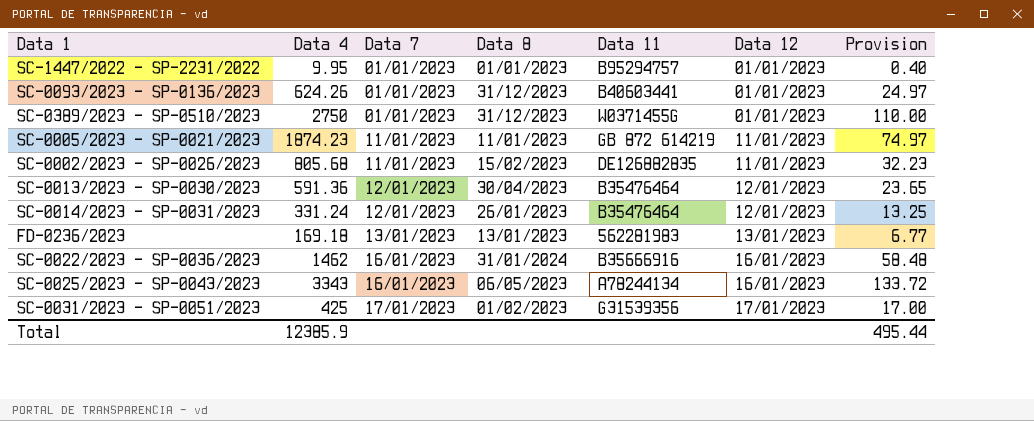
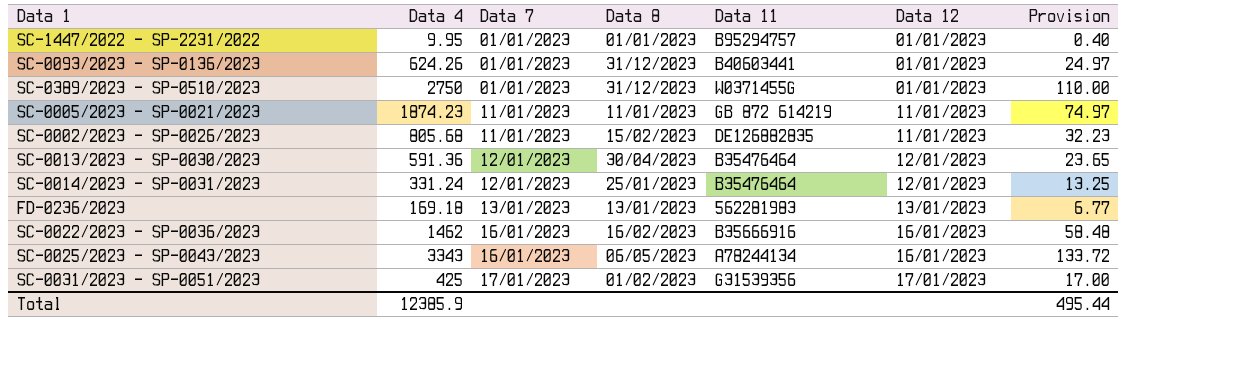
SC-0014/2023 - SP-0031/2023 | Data 8: 26/01/2023 -> 25/01/2023
SC-0022/2023 - SP-0036/2023 | Data 8: 31/01/2024 -> 16/02/2023

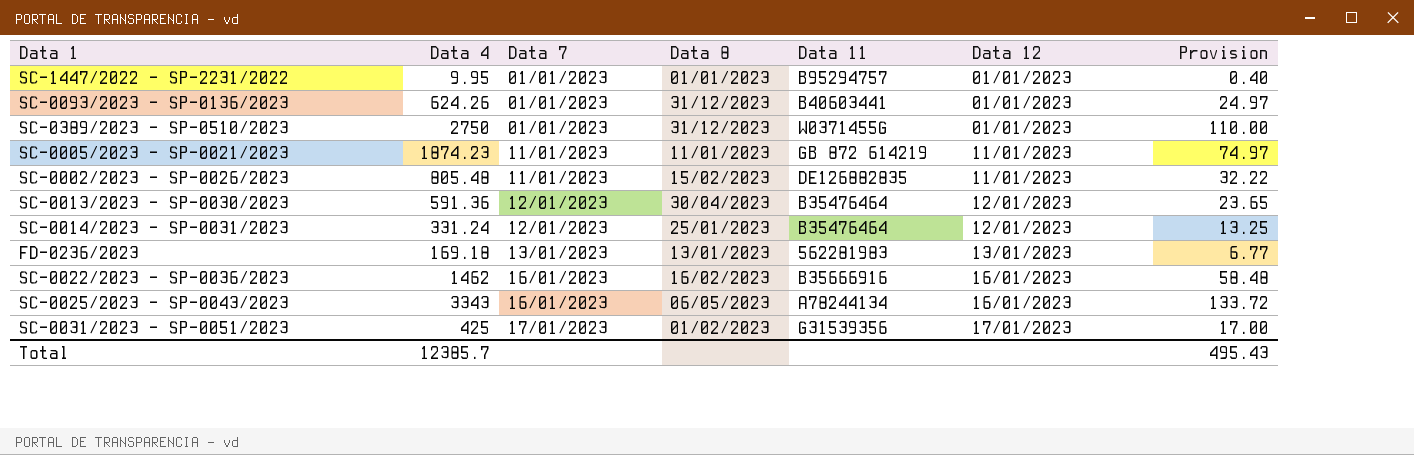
SC-0002/2023 - SP-0026/2023 | Data 4: 805.68 -> 805.48
SC-0002/2023 - SP-0026/2023 | Provision: 32.23 -> 32.22
Total | Data 4: 12385.9 -> 12385.7
Total | Provision: 495.44 -> 495.43

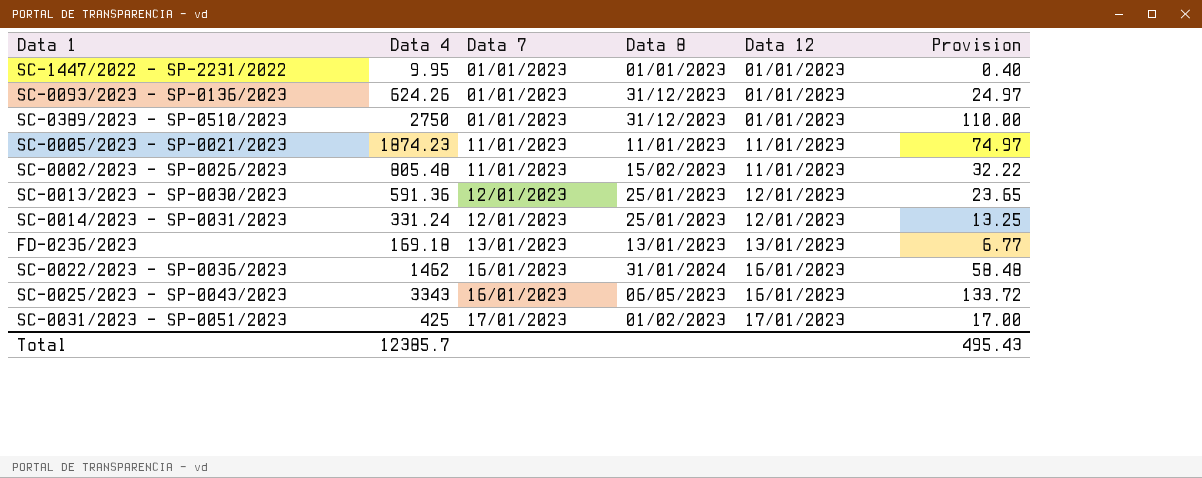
column Data 11 | position: 5 -> none
SC-0013/2023 - SP-0030/2023 | Data 8: 30/04/2023 -> 25/01/2023
SC-0022/2023 - SP-0036/2023 | Data 8: 16/02/2023 -> 31/01/2024

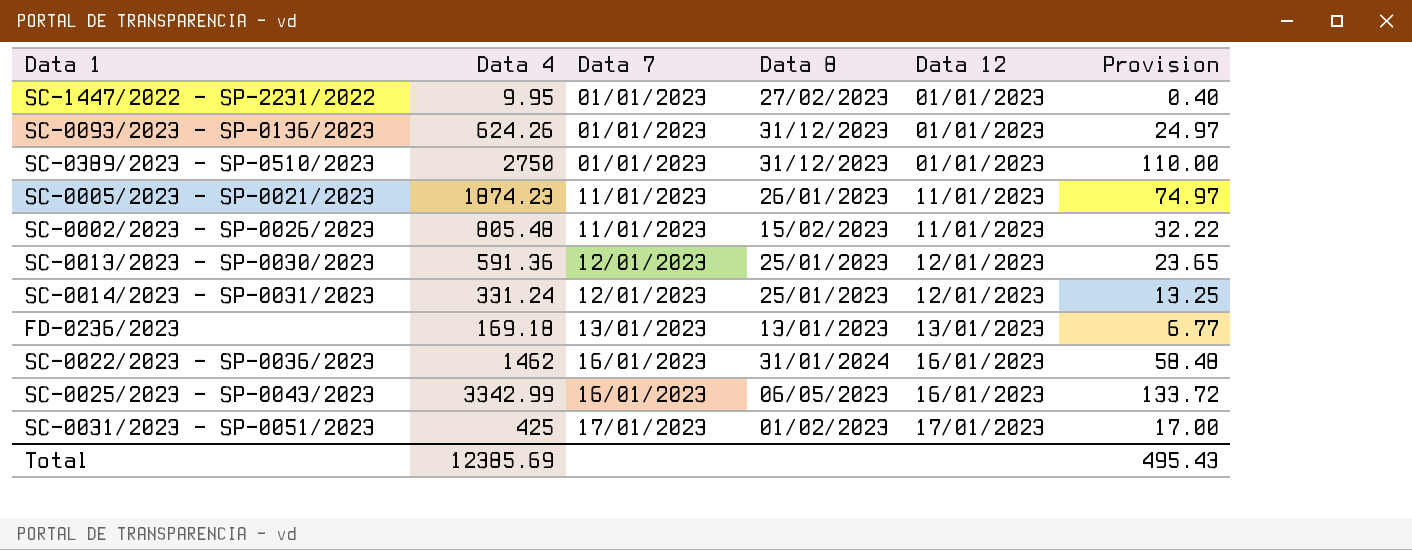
SC-1447/2022 - SP-2231/2022 | Data 8: 01/01/2023 -> 27/02/2023
SC-0005/2023 - SP-0021/2023 | Data 8: 11/01/2023 -> 26/01/2023
SC-0025/2023 - SP-0043/2023 | Data 4: 3343 -> 3342.99
Total | Data 4: 12385.7 -> 12385.69

